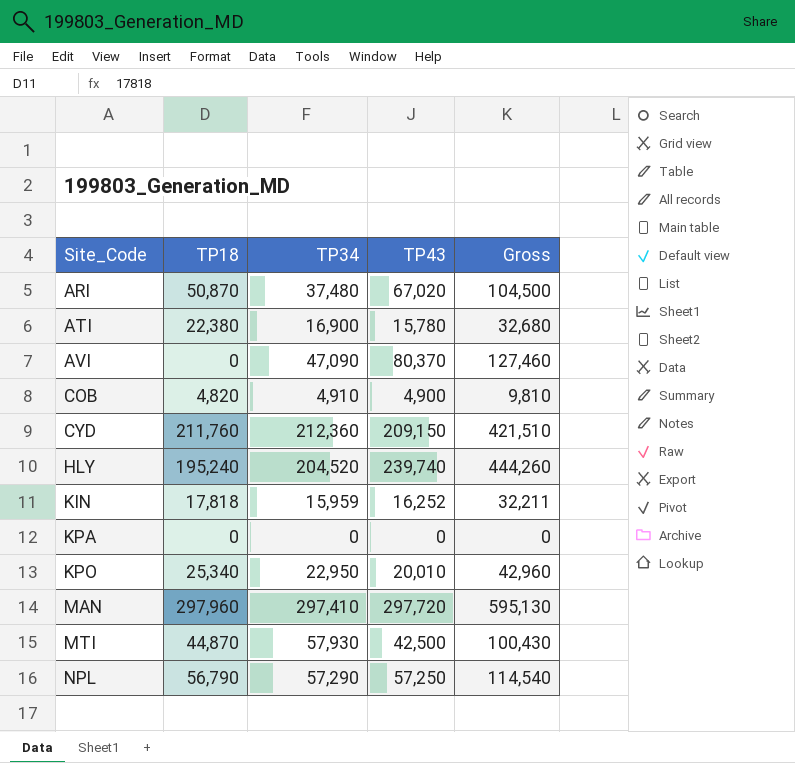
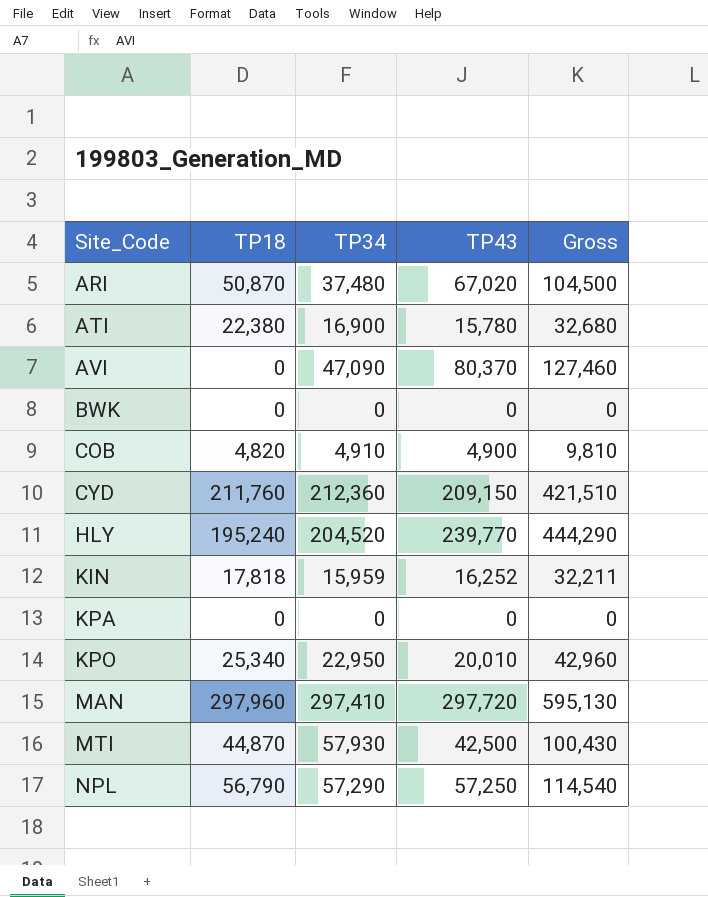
row BWK: none -> 0 | 0 | 0 | 0
HLY | TP43: 239,740 -> 239,770
HLY | Gross: 444,260 -> 444,290

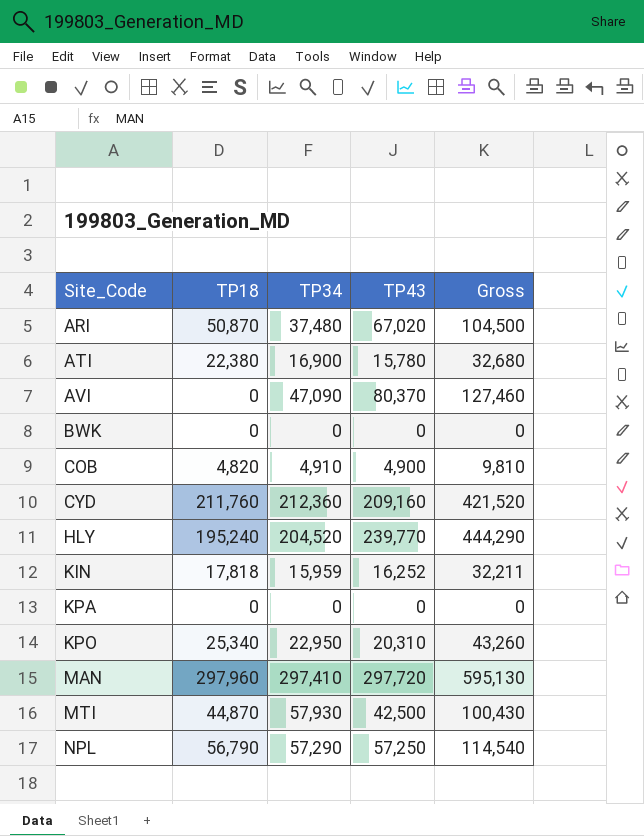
CYD | TP43: 209,150 -> 209,160
CYD | Gross: 421,510 -> 421,520
KPO | TP43: 20,010 -> 20,310
KPO | Gross: 42,960 -> 43,260

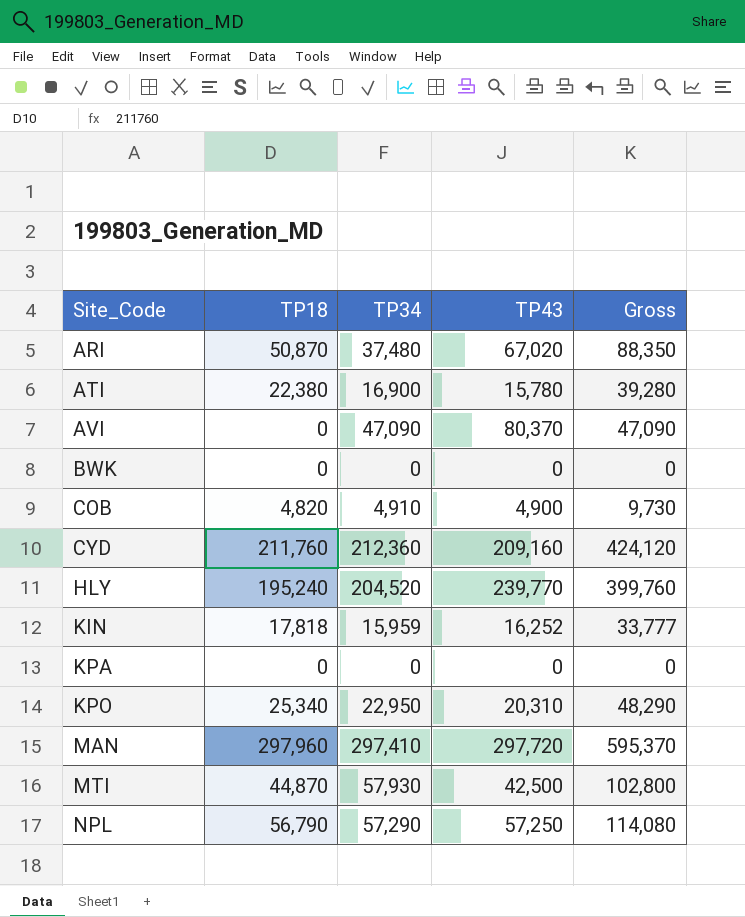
column Gross | formula: [TP34] + [TP43] -> [TP18] + [TP34]

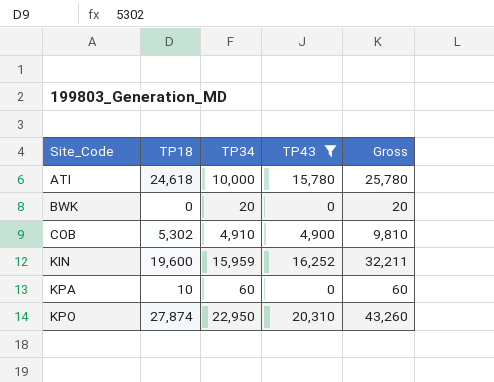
filter: none -> TP43 <= 20,310
column Gross | formula: [TP18] + [TP34] -> [TP34] + [TP43]
ATI | TP18: 22,380 -> 24,618
ATI | TP34: 16,900 -> 10,000
BWK | TP34: 0 -> 20
COB | TP18: 4,820 -> 5,302
KIN | TP18: 17,818 -> 19,600
KPA | TP18: 0 -> 10
KPA | TP34: 0 -> 60
KPO | TP18: 25,340 -> 27,874

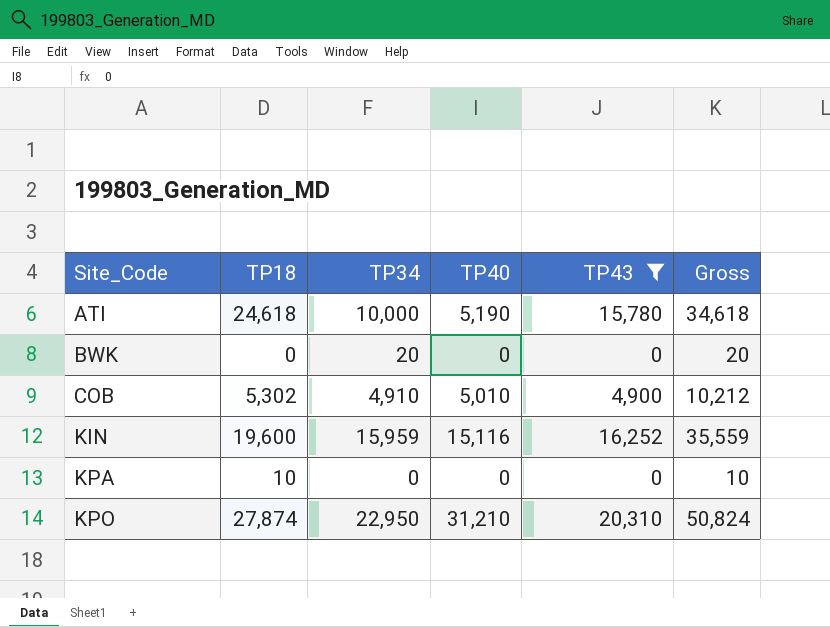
column TP40 | position: none -> 4
column Gross | formula: [TP34] + [TP43] -> [TP18] + [TP34]
KPA | TP34: 60 -> 0

